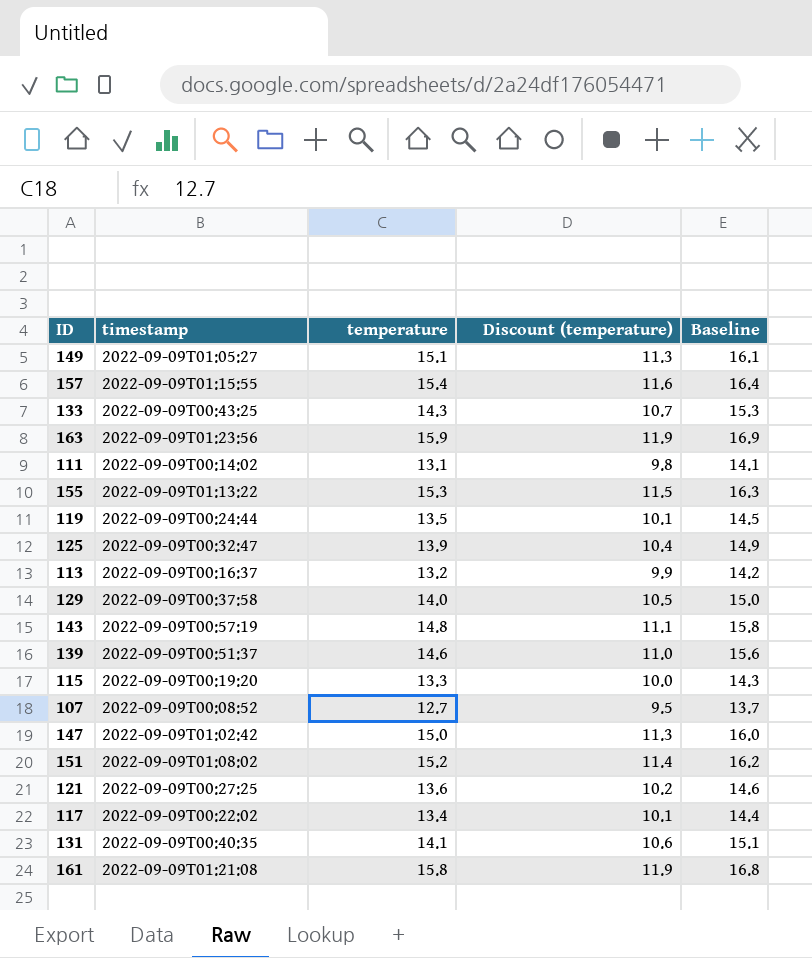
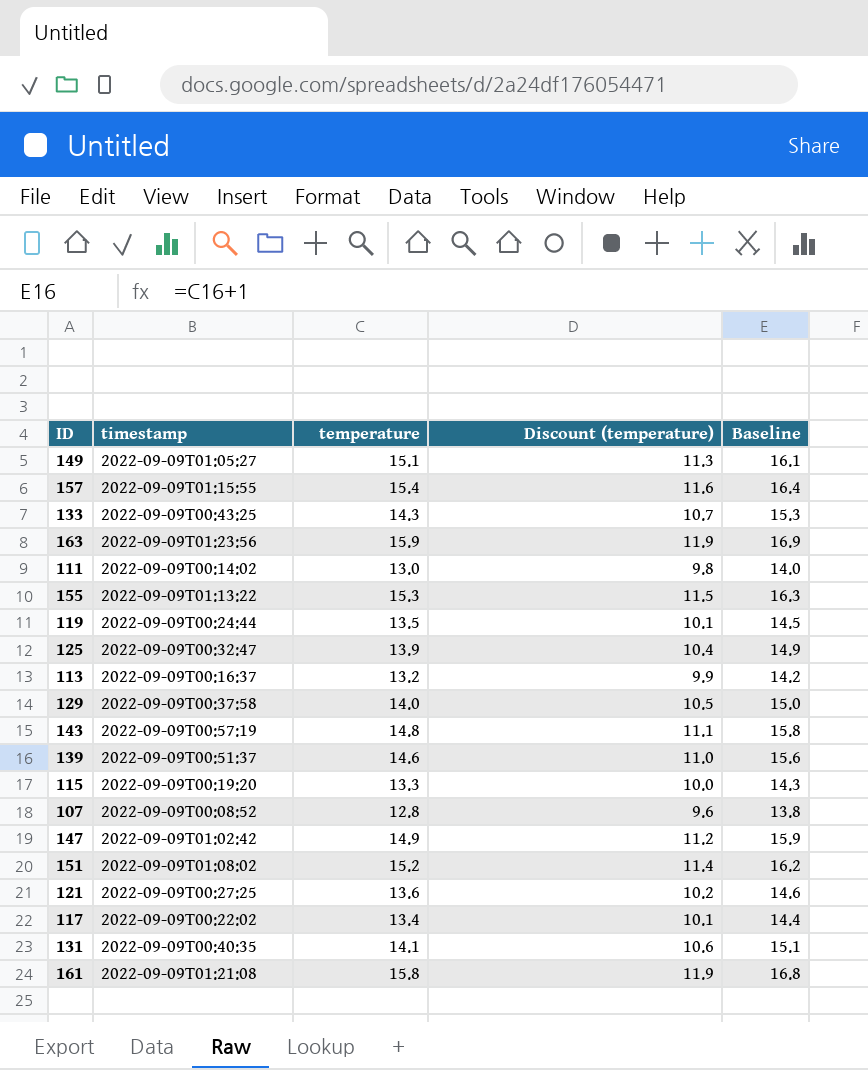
111 | temperature: 13.1 -> 13.0
111 | Baseline: 14.1 -> 14.0
107 | temperature: 12.7 -> 12.8
107 | Discount (temperature): 9.5 -> 9.6
107 | Baseline: 13.7 -> 13.8
147 | temperature: 15.0 -> 14.9
147 | Discount (temperature): 11.3 -> 11.2
147 | Baseline: 16.0 -> 15.9

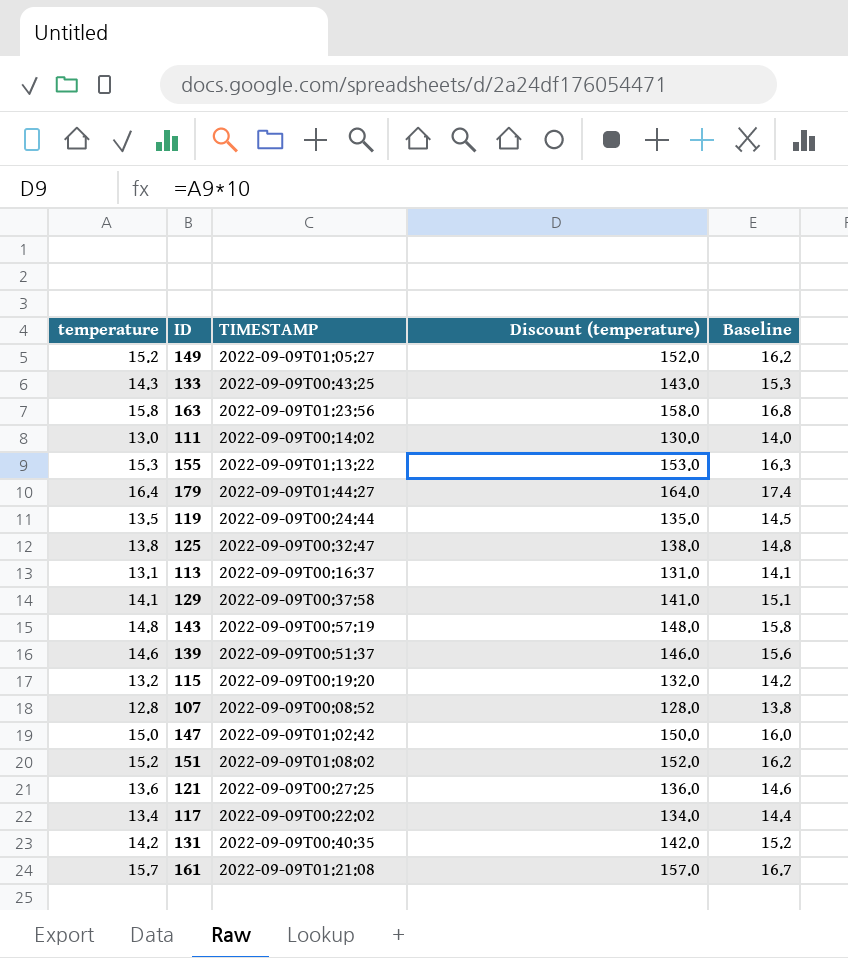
column temperature | position: 3 -> 1
column name: timestamp -> TIMESTAMP
column Discount (temperature) | formula: [temperature] * 0.75 -> [temperature] * 10
row 157: 2022-09-09T01:15:55 | 15.4 | 11.6 | 16.4 -> none
149 | temperature: 15.1 -> 15.2
149 | Baseline: 16.1 -> 16.2
163 | temperature: 15.9 -> 15.8
163 | Baseline: 16.9 -> 16.8
row 179: none -> 16.4 | 2022-09-09T01:44:27 | 164.0 | 17.4
125 | temperature: 13.9 -> 13.8
125 | Baseline: 14.9 -> 14.8
113 | temperature: 13.2 -> 13.1
113 | Baseline: 14.2 -> 14.1
129 | temperature: 14.0 -> 14.1
129 | Baseline: 15.0 -> 15.1
115 | temperature: 13.3 -> 13.2
115 | Baseline: 14.3 -> 14.2
147 | temperature: 14.9 -> 15.0
147 | Baseline: 15.9 -> 16.0
131 | temperature: 14.1 -> 14.2
131 | Baseline: 15.1 -> 15.2
161 | temperature: 15.8 -> 15.7
161 | Baseline: 16.8 -> 16.7

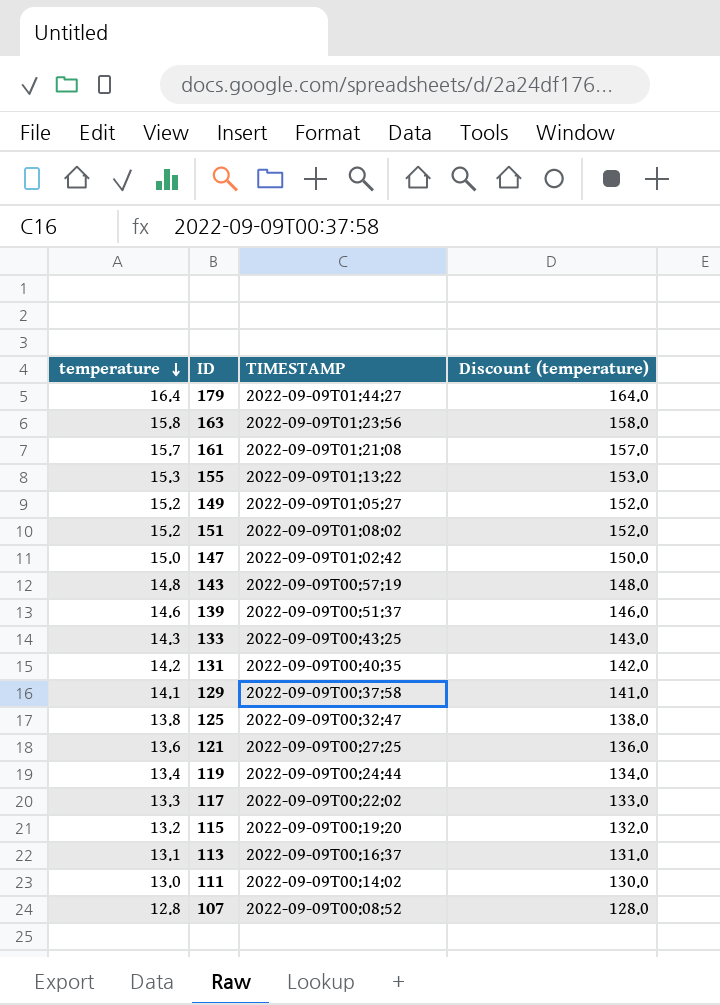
row order: none -> temperature descending
column Baseline | formula: [temperature] + 1 -> none
119 | temperature: 13.5 -> 13.4
119 | Discount (temperature): 135.0 -> 134.0
117 | temperature: 13.4 -> 13.3
117 | Discount (temperature): 134.0 -> 133.0

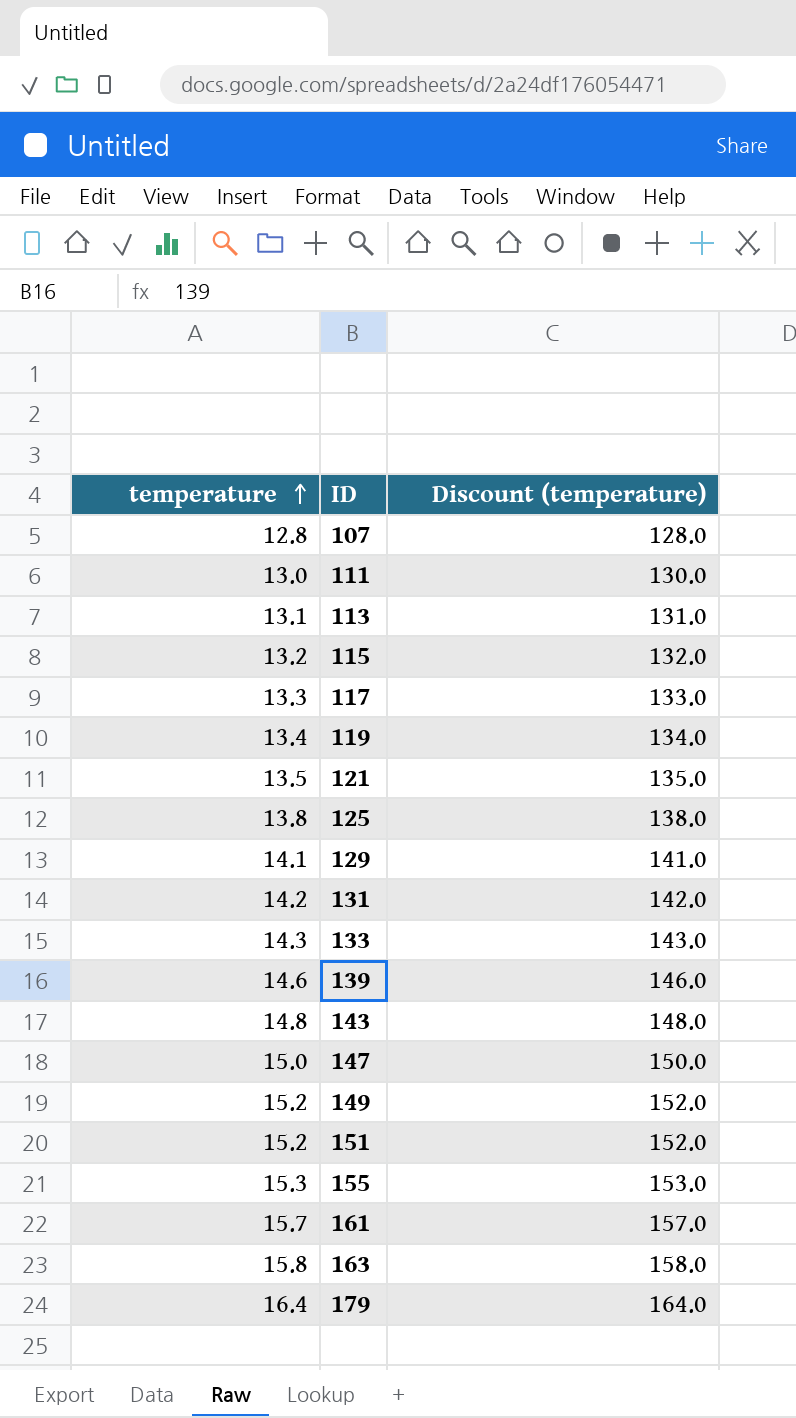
row order: temperature descending -> temperature ascending
column TIMESTAMP | position: 3 -> none
121 | temperature: 13.6 -> 13.5
121 | Discount (temperature): 136.0 -> 135.0

